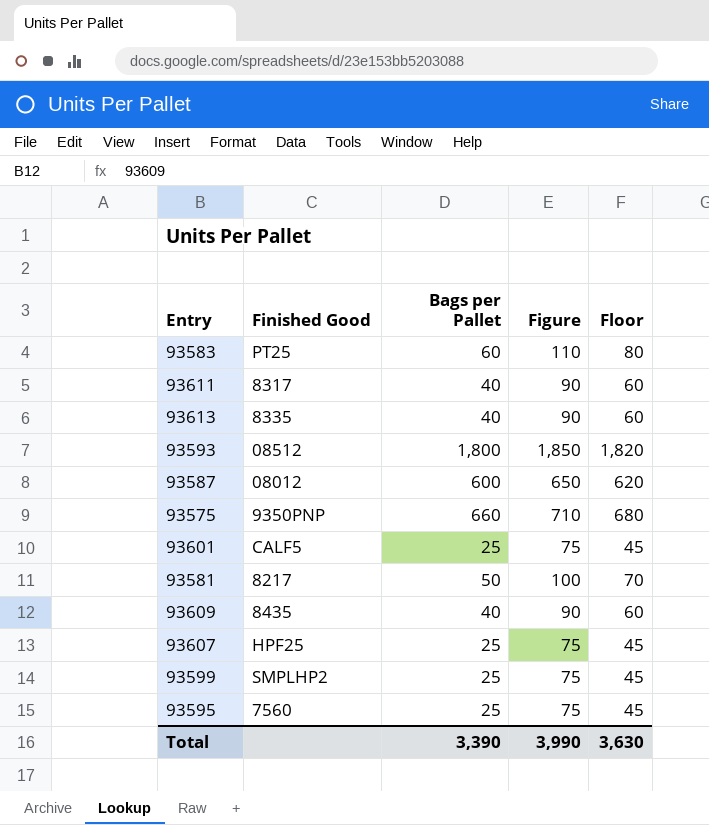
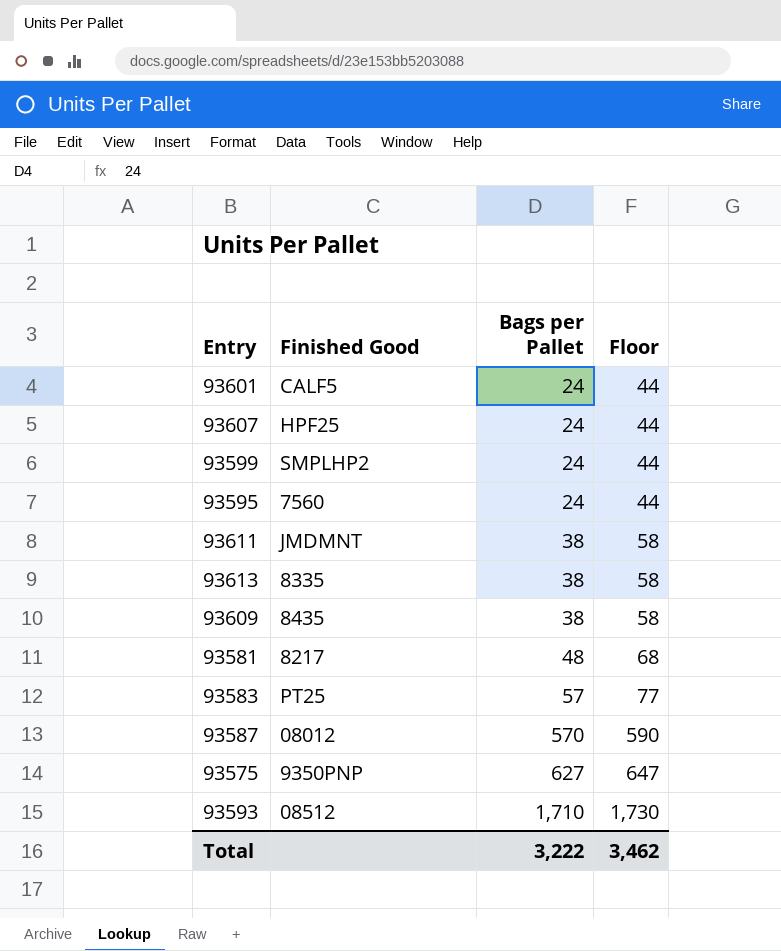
row order: none -> Bags per Pallet ascending
column Figure | formula: [Bags per Pallet] + 50 -> none
93601 | Bags per Pallet: 25 -> 24
93601 | Floor: 45 -> 44
93607 | Bags per Pallet: 25 -> 24
93607 | Floor: 45 -> 44
93599 | Bags per Pallet: 25 -> 24
93599 | Floor: 45 -> 44
93595 | Bags per Pallet: 25 -> 24
93595 | Floor: 45 -> 44
93611 | Finished Good: 8317 -> JMDMNT
93611 | Bags per Pallet: 40 -> 38
93611 | Floor: 60 -> 58
93613 | Bags per Pallet: 40 -> 38
93613 | Floor: 60 -> 58
93609 | Bags per Pallet: 40 -> 38
93609 | Floor: 60 -> 58
93581 | Bags per Pallet: 50 -> 48
93581 | Floor: 70 -> 68
93583 | Bags per Pallet: 60 -> 57
93583 | Floor: 80 -> 77
93587 | Bags per Pallet: 600 -> 570
93587 | Floor: 620 -> 590
93575 | Bags per Pallet: 660 -> 627
93575 | Floor: 680 -> 647
93593 | Bags per Pallet: 1,800 -> 1,710
93593 | Floor: 1,820 -> 1,730
Total | Bags per Pallet: 3,390 -> 3,222
Total | Floor: 3,630 -> 3,462

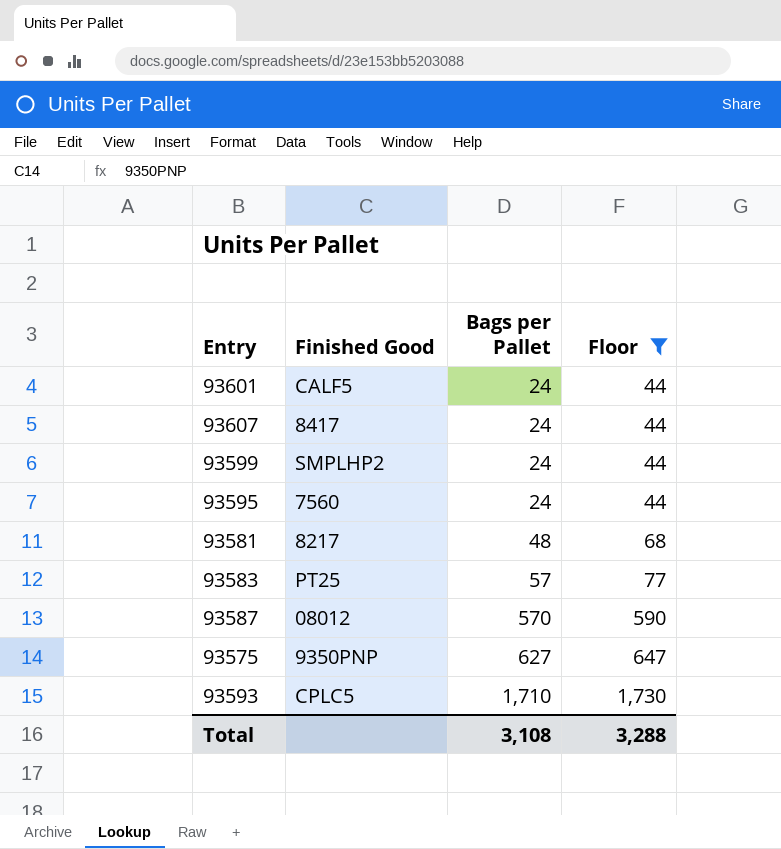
filter: none -> Floor != 58
93607 | Finished Good: HPF25 -> 8417
93593 | Finished Good: 08512 -> CPLC5
Total | Bags per Pallet: 3,222 -> 3,108
Total | Floor: 3,462 -> 3,288

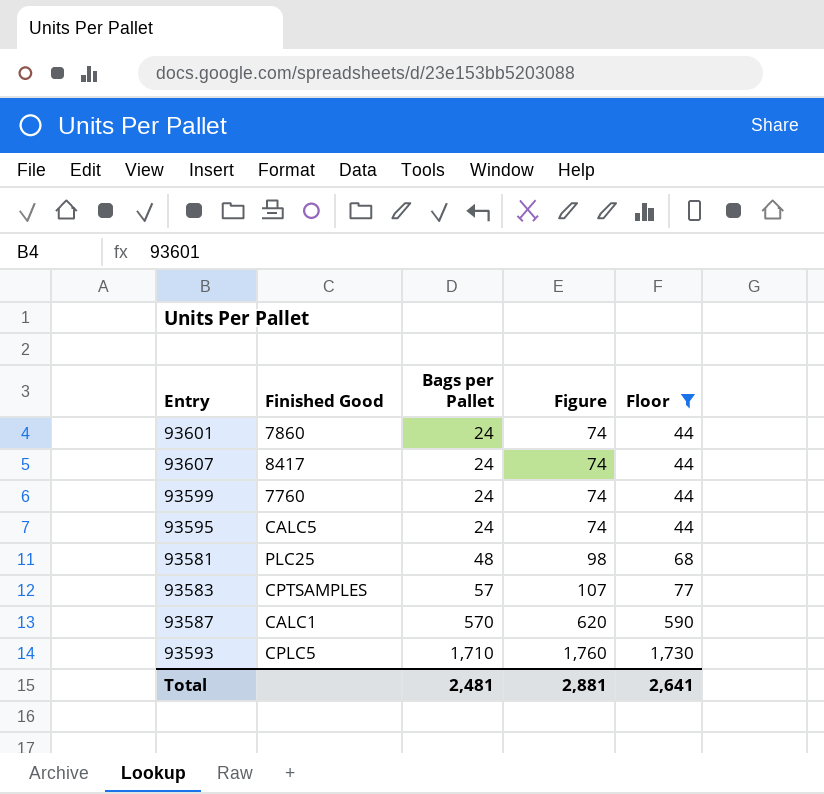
column Figure | formula: none -> [Bags per Pallet] + 50
row 93575: 9350PNP | 627 | 647 -> none
93601 | Finished Good: CALF5 -> 7860
93599 | Finished Good: SMPLHP2 -> 7760
93595 | Finished Good: 7560 -> CALC5
93581 | Finished Good: 8217 -> PLC25
93583 | Finished Good: PT25 -> CPTSAMPLES
93587 | Finished Good: 08012 -> CALC1
Total | Bags per Pallet: 3,108 -> 2,481
Total | Floor: 3,288 -> 2,641

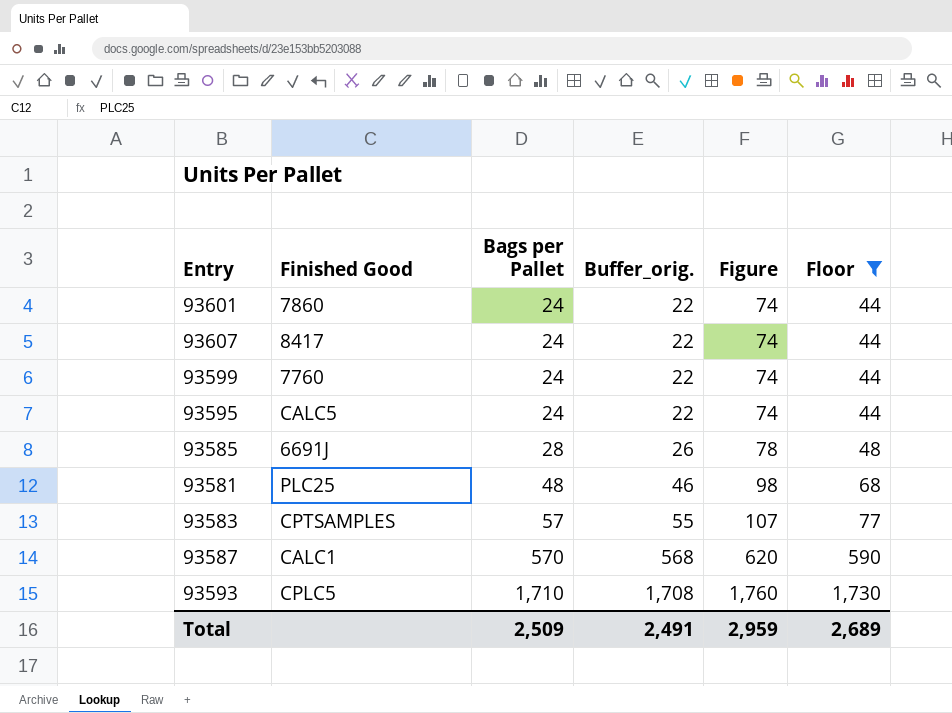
column Buffer_orig. | formula: none -> [Bags per Pallet] - 2
row 93585: none -> 6691J | 28 | 26 | 78 | 48
Total | Bags per Pallet: 2,481 -> 2,509
Total | Figure: 2,881 -> 2,959
Total | Floor: 2,641 -> 2,689

